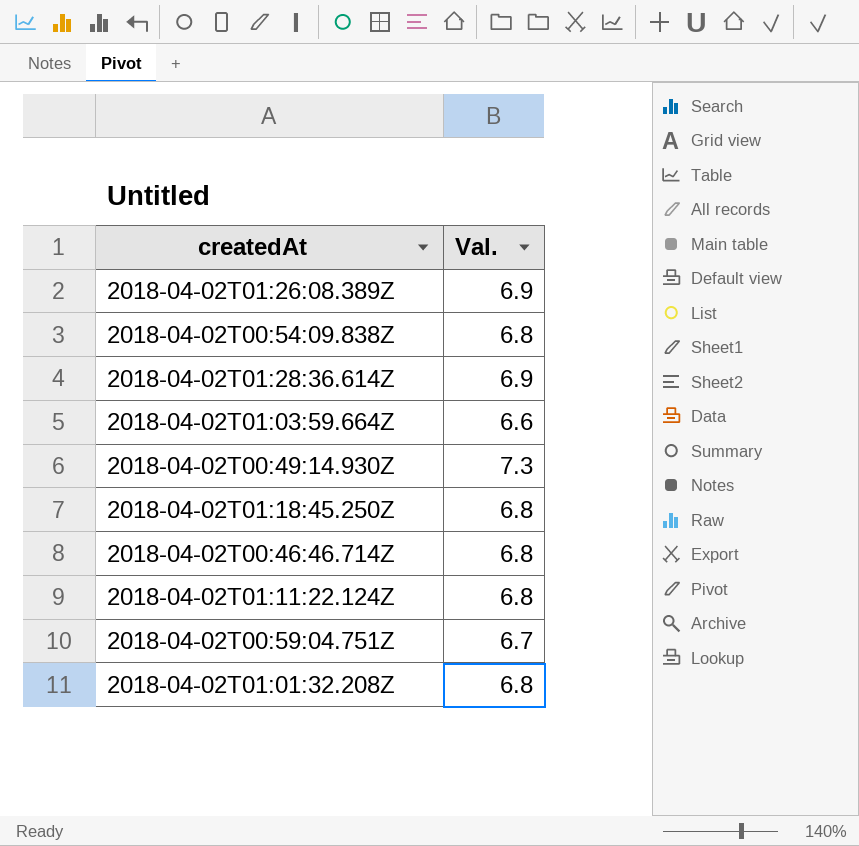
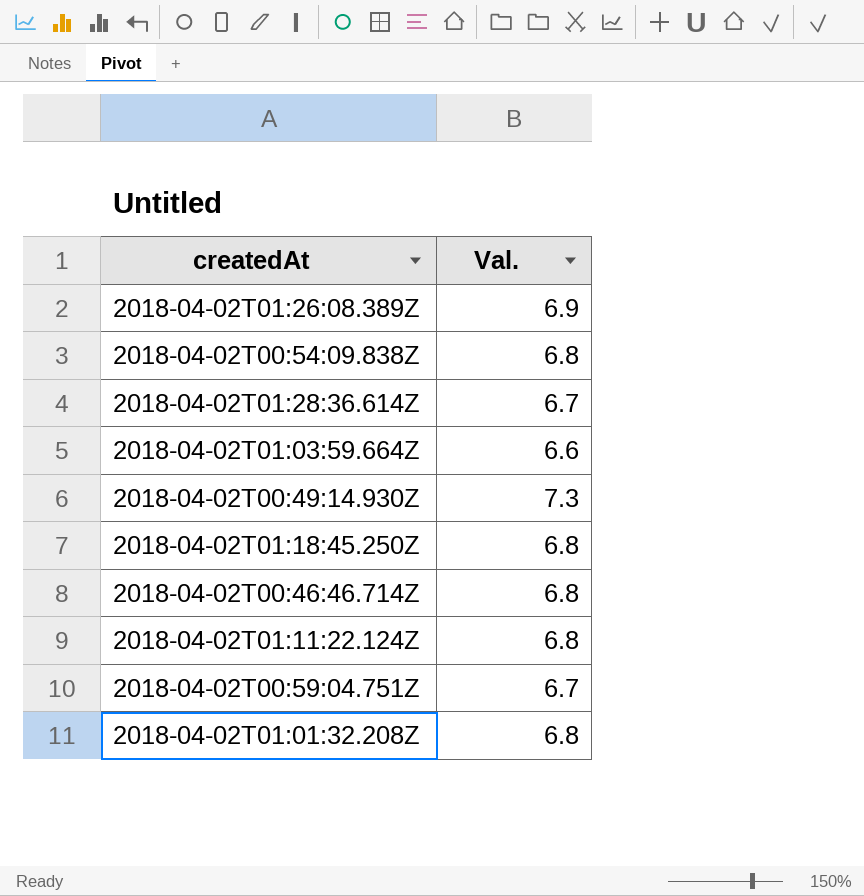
2018-04-02T01:28:36.614Z | Val.: 6.9 -> 6.7

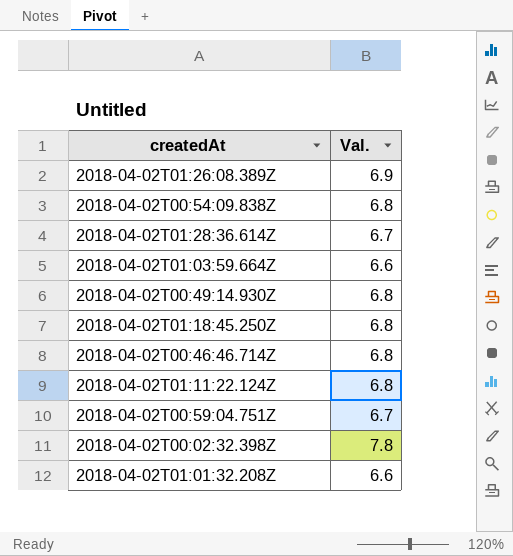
2018-04-02T00:49:14.930Z | Val.: 7.3 -> 6.8
row 2018-04-02T00:02:32.398Z: none -> 7.8
2018-04-02T01:01:32.208Z | Val.: 6.8 -> 6.6

